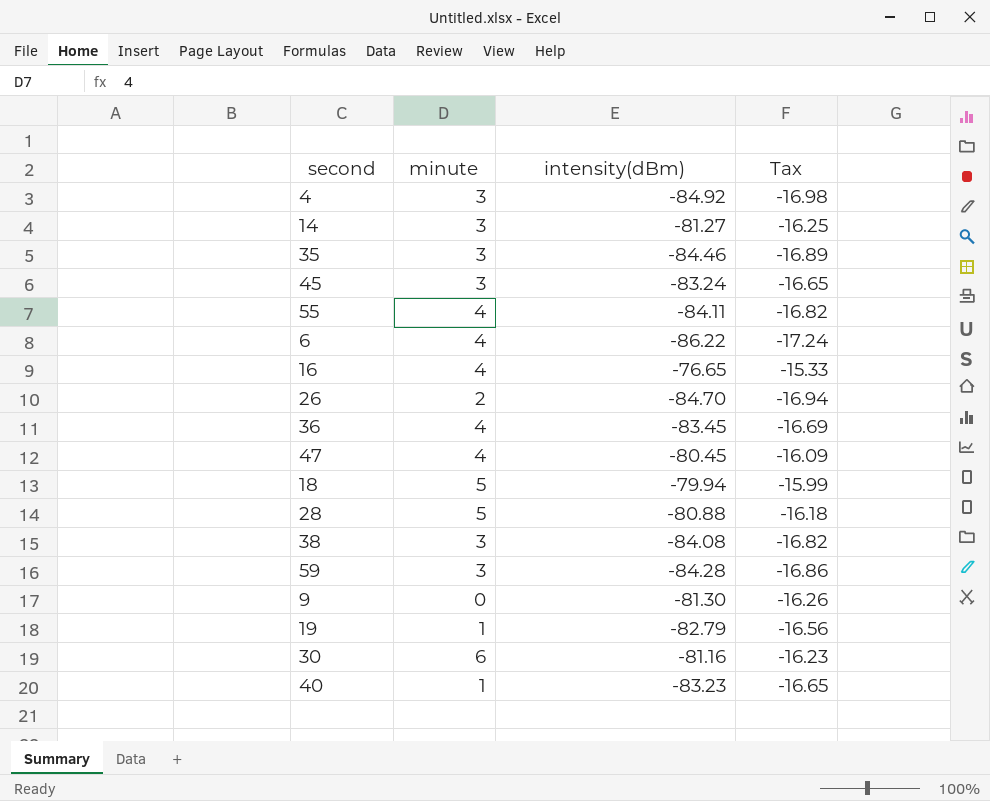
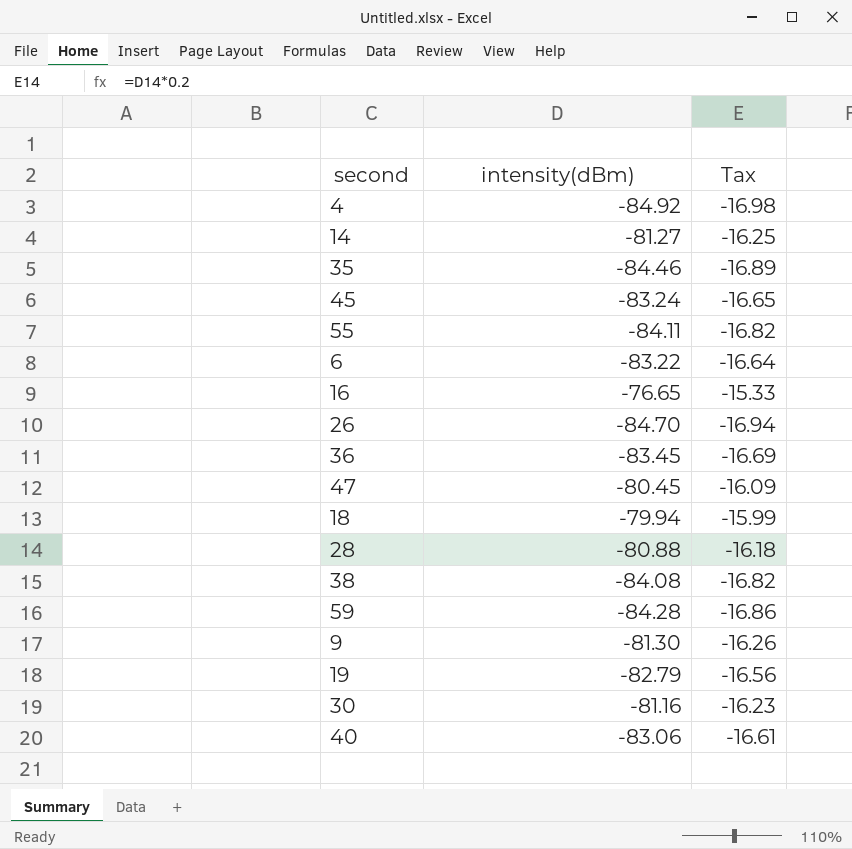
column minute | position: 2 -> none
6 | intensity(dBm): -86.22 -> -83.22
6 | Tax: -17.24 -> -16.64
40 | intensity(dBm): -83.23 -> -83.06
40 | Tax: -16.65 -> -16.61

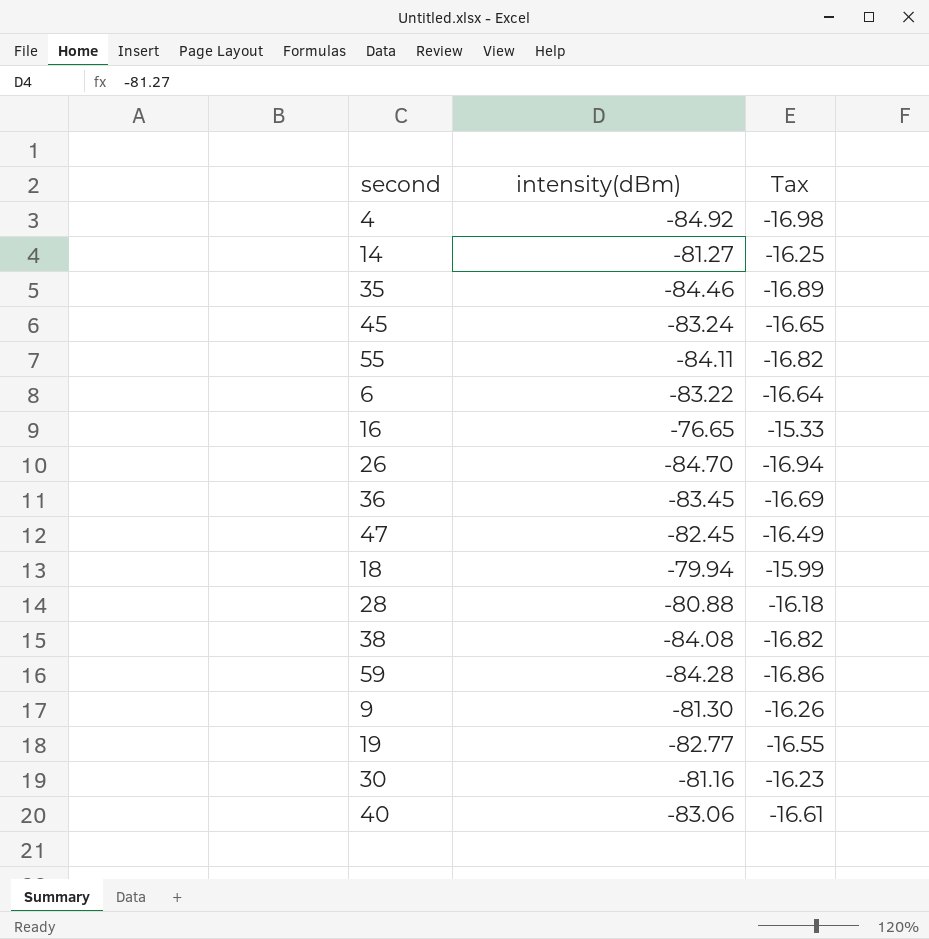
47 | intensity(dBm): -80.45 -> -82.45
47 | Tax: -16.09 -> -16.49
19 | intensity(dBm): -82.79 -> -82.77
19 | Tax: -16.56 -> -16.55

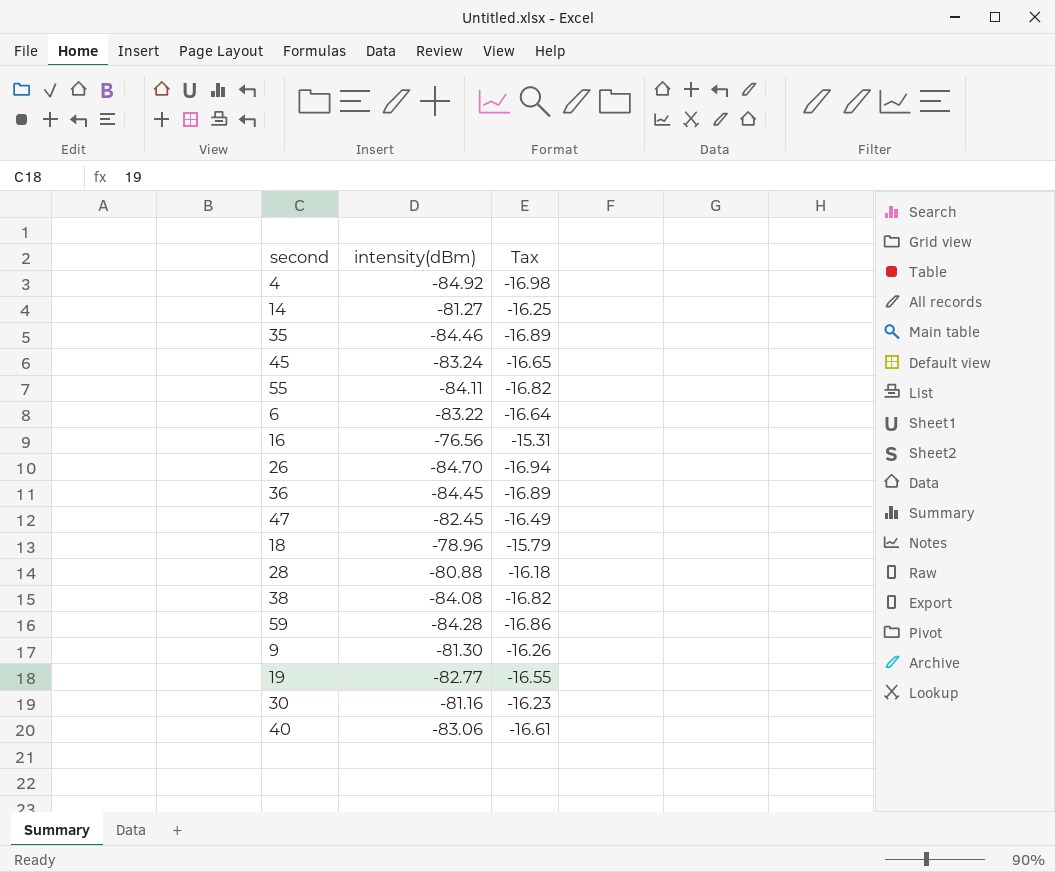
16 | intensity(dBm): -76.65 -> -76.56
16 | Tax: -15.33 -> -15.31
36 | intensity(dBm): -83.45 -> -84.45
36 | Tax: -16.69 -> -16.89
18 | intensity(dBm): -79.94 -> -78.96
18 | Tax: -15.99 -> -15.79

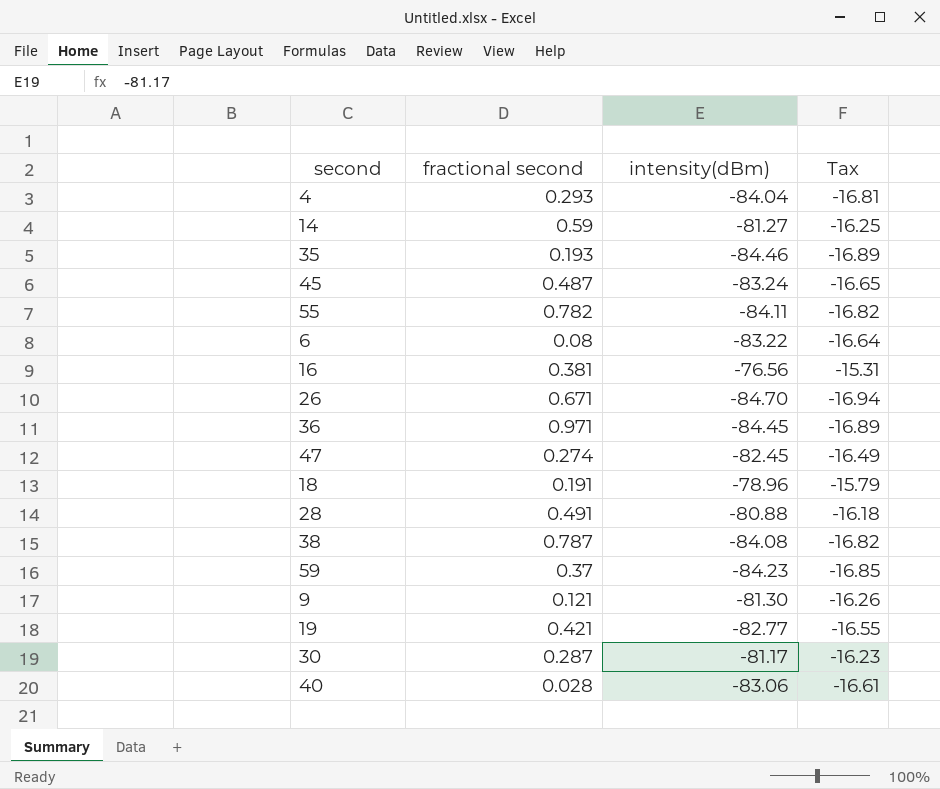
column fractional second | position: none -> 2
4 | intensity(dBm): -84.92 -> -84.04
4 | Tax: -16.98 -> -16.81
59 | intensity(dBm): -84.28 -> -84.23
59 | Tax: -16.86 -> -16.85
30 | intensity(dBm): -81.16 -> -81.17

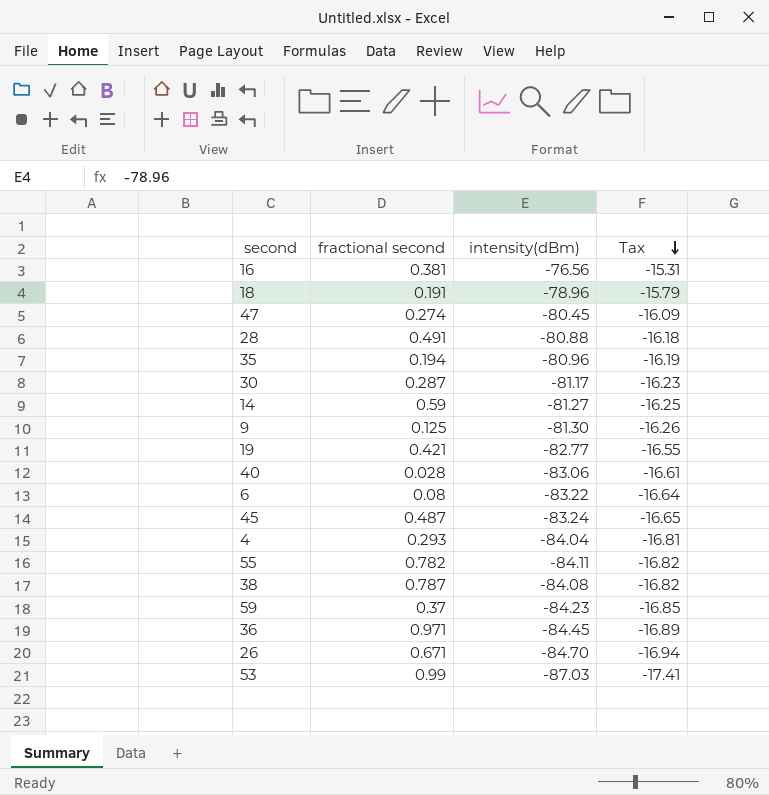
row order: none -> Tax descending
47 | intensity(dBm): -82.45 -> -80.45
47 | Tax: -16.49 -> -16.09
35 | fractional second: 0.193 -> 0.194
35 | intensity(dBm): -84.46 -> -80.96
35 | Tax: -16.89 -> -16.19
9 | fractional second: 0.121 -> 0.125
row 53: none -> 0.99 | -87.03 | -17.41

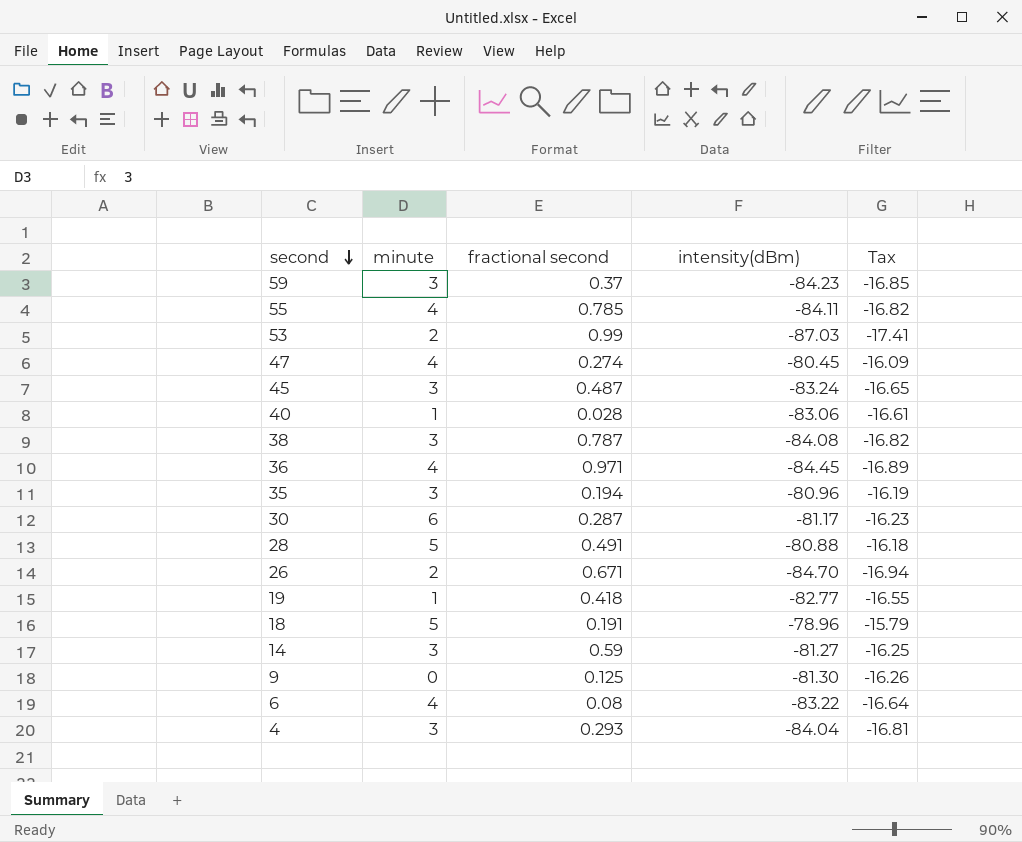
row order: Tax descending -> second descending
column minute | position: none -> 2
row 16: 0.381 | -76.56 | -15.31 -> none
55 | fractional second: 0.782 -> 0.785
19 | fractional second: 0.421 -> 0.418

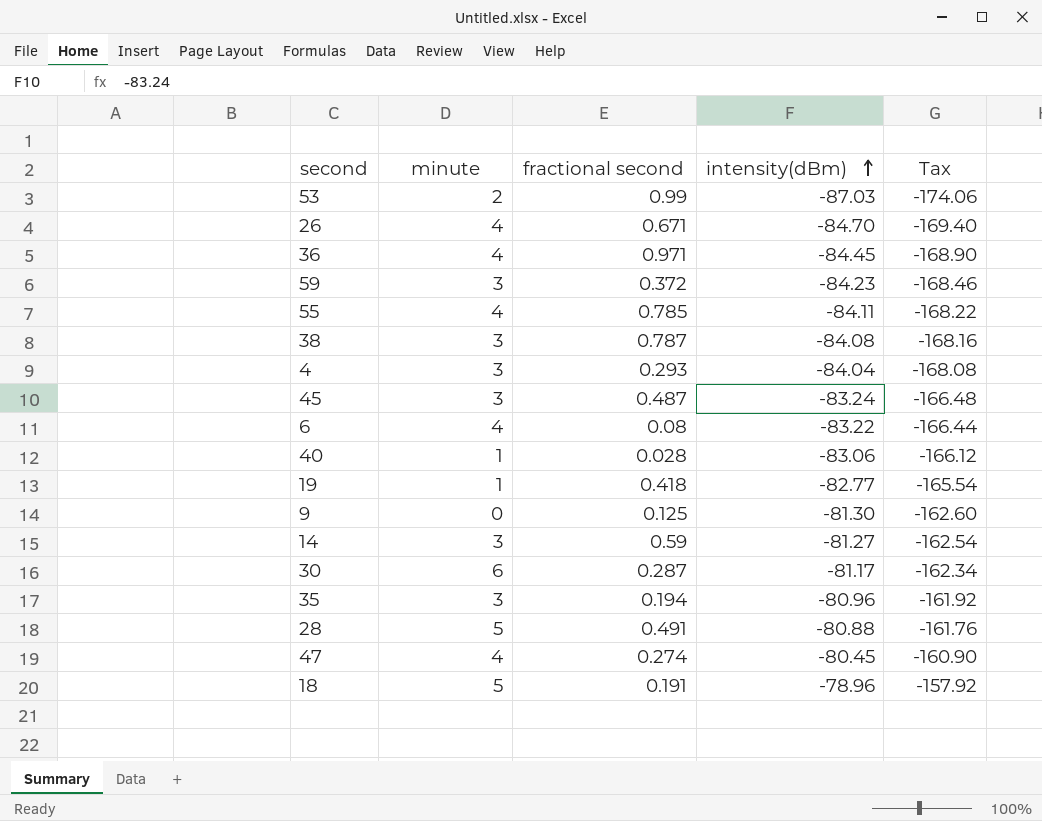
row order: second descending -> intensity(dBm) ascending
column Tax | formula: [intensity(dBm)] * 0.2 -> [intensity(dBm)] * 2
26 | minute: 2 -> 4
59 | fractional second: 0.37 -> 0.372

